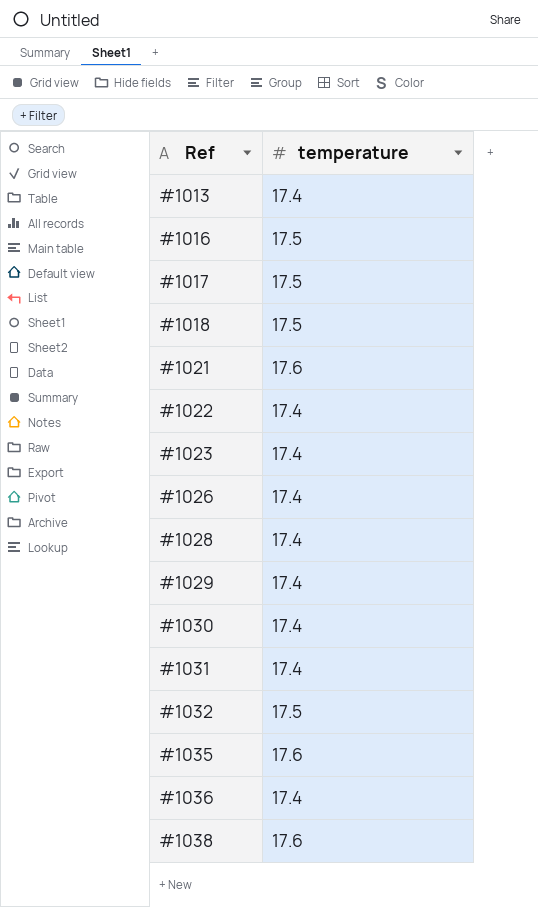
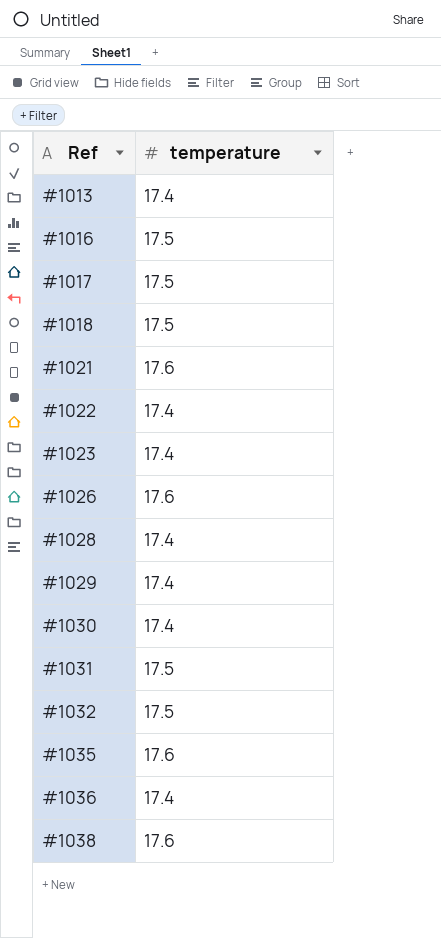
#1026 | temperature: 17.4 -> 17.6
#1031 | temperature: 17.4 -> 17.5

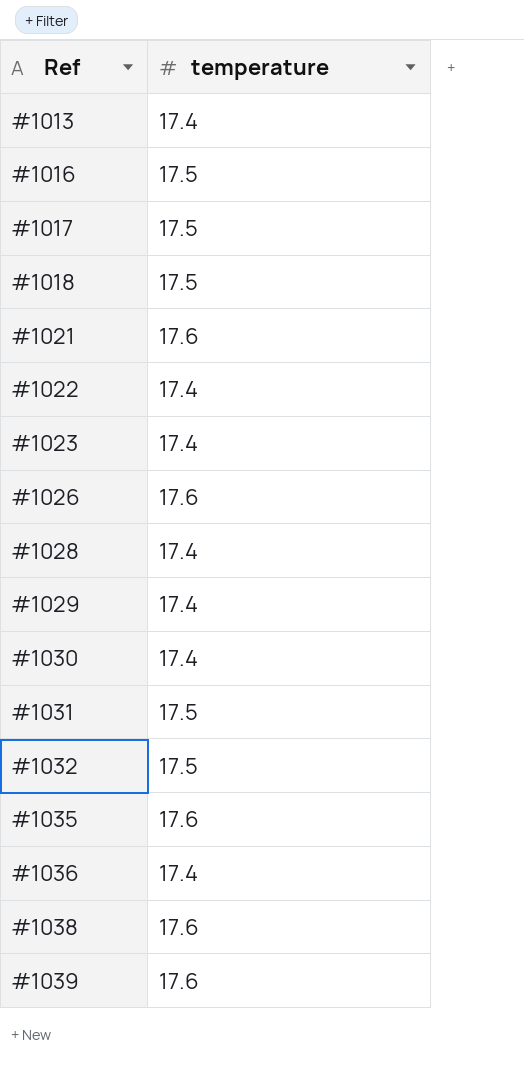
row #1039: none -> 17.6

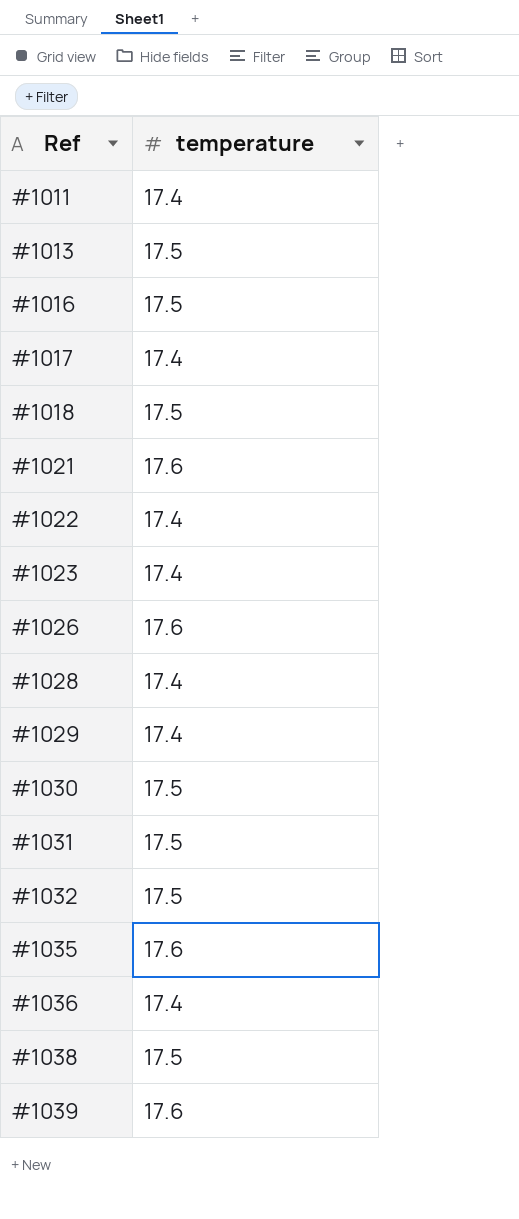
row #1011: none -> 17.4
#1013 | temperature: 17.4 -> 17.5
#1017 | temperature: 17.5 -> 17.4
#1030 | temperature: 17.4 -> 17.5
#1038 | temperature: 17.6 -> 17.5

